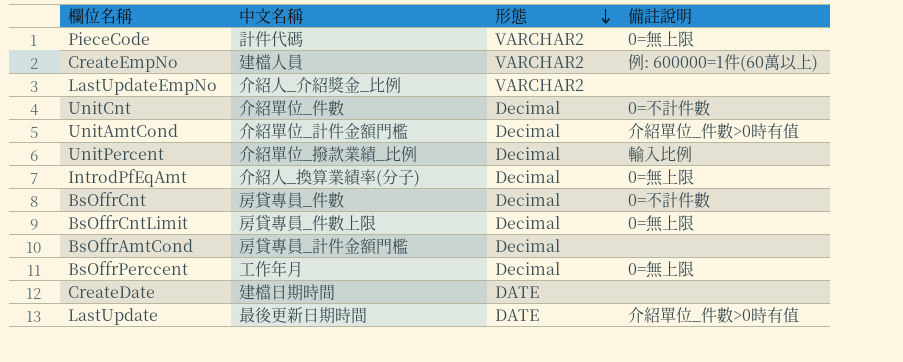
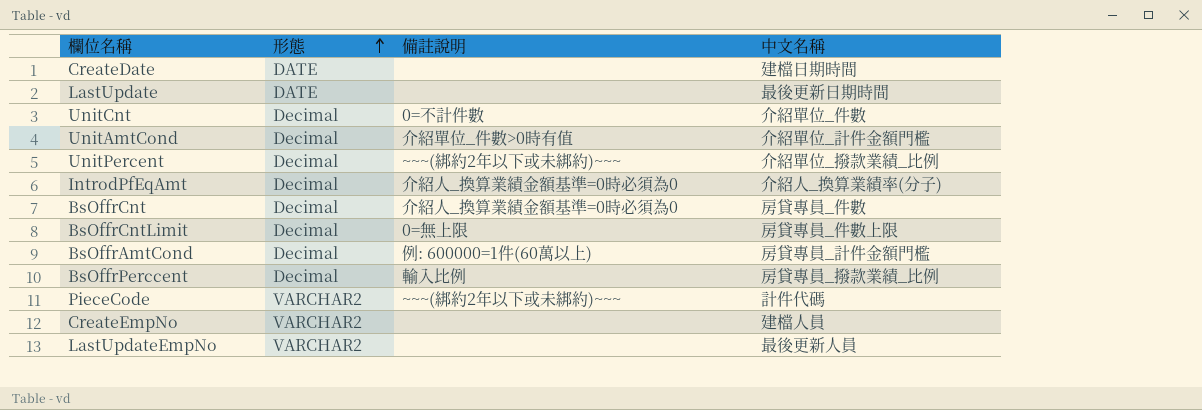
row order: 形態 descending -> 形態 ascending
column 中文名稱 | position: 2 -> 4
LastUpdate | 備註說明: 介紹單位_件數>0時有值 -> none
UnitPercent | 備註說明: 輸入比例 -> ~~~(綁約2年以下或未綁約)~~~
IntrodPfEqAmt | 備註說明: 0=無上限 -> 介紹人_換算業績金額基準=0時必須為0
BsOffrCnt | 備註說明: 0=不計件數 -> 介紹人_換算業績金額基準=0時必須為0
BsOffrAmtCond | 備註說明: none -> 例: 600000=1件(60萬以上)
BsOffrPerccent | 備註說明: 0=無上限 -> 輸入比例
BsOffrPerccent | 中文名稱: 工作年月 -> 房貸專員_撥款業績_比例
PieceCode | 備註說明: 0=無上限 -> ~~~(綁約2年以下或未綁約)~~~
CreateEmpNo | 備註說明: 例: 600000=1件(60萬以上) -> none
LastUpdateEmpNo | 中文名稱: 介紹人_介紹獎金_比例 -> 最後更新人員

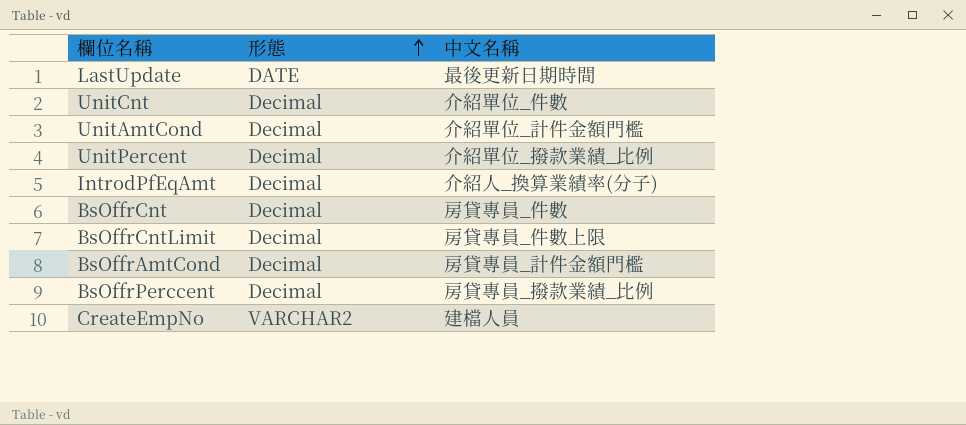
column 備註說明 | position: 3 -> none
row CreateDate: DATE | none | 建檔日期時間 -> none
row PieceCode: VARCHAR2 | ~~~(綁約2年以下或未綁約)~~~ | 計件代碼 -> none
row LastUpdateEmpNo: VARCHAR2 | none | 最後更新人員 -> none

